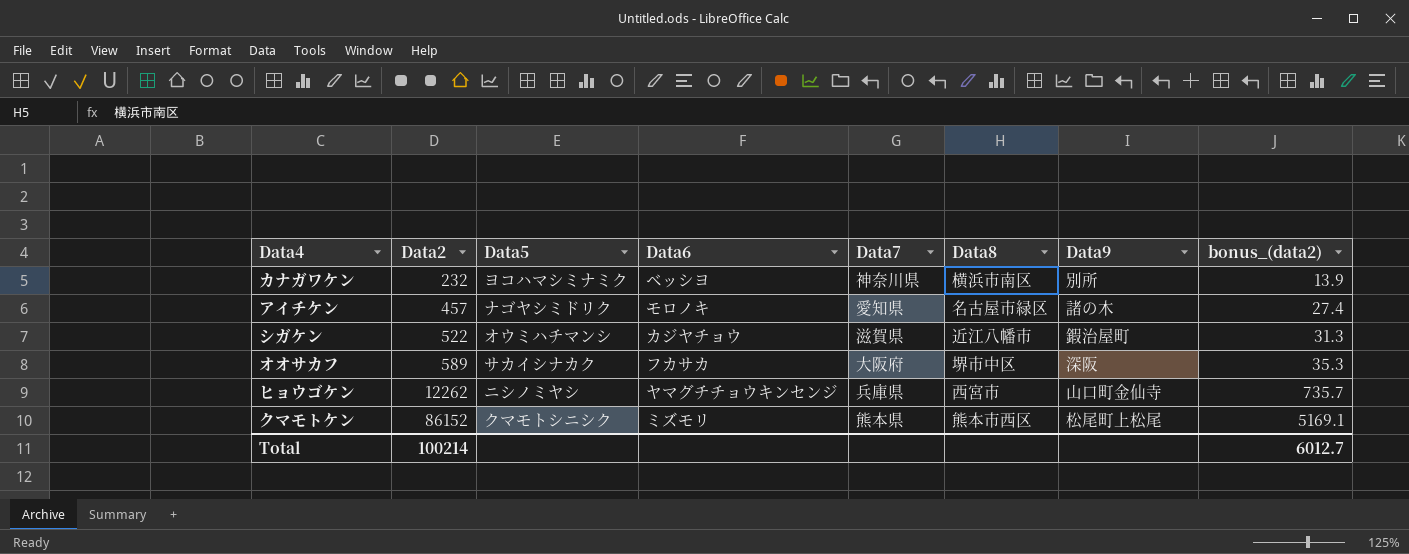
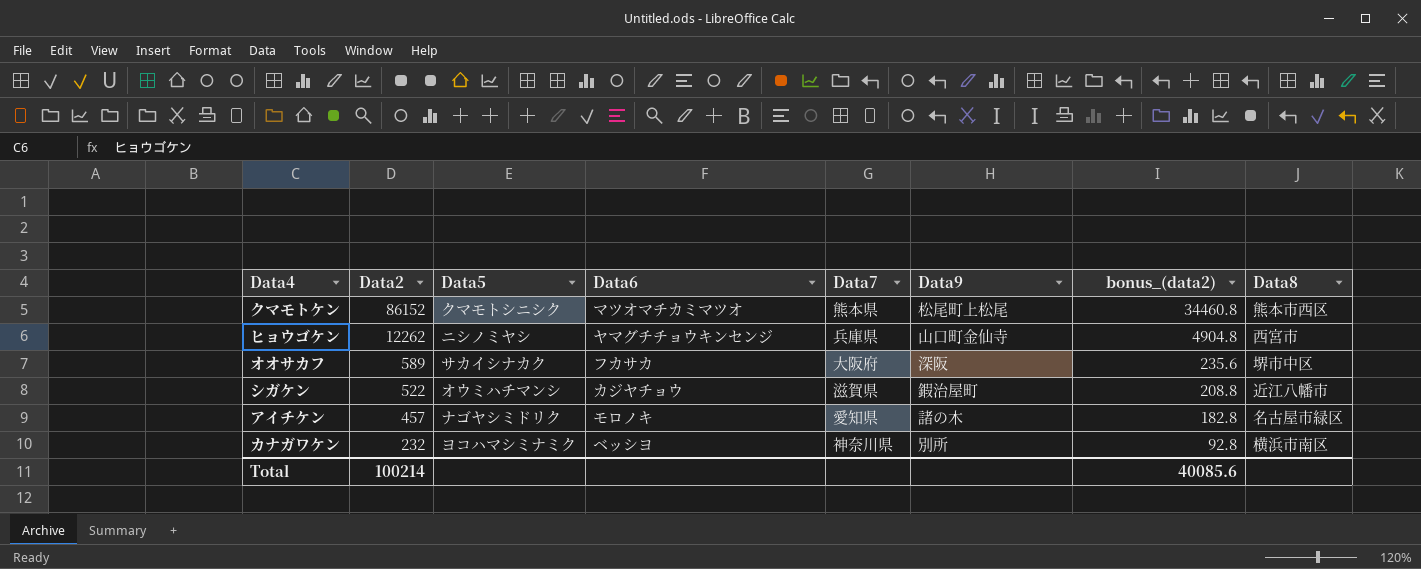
row order: Data2 ascending -> Data2 descending
column bonus_(data2) | formula: [Data2] * 0.06 -> [Data2] * 0.4
column Data8 | position: 6 -> 8
クマモトケン | Data6: ミズモリ -> マツオマチカミマツオ
Total | bonus_(data2): 6012.7 -> 40085.6

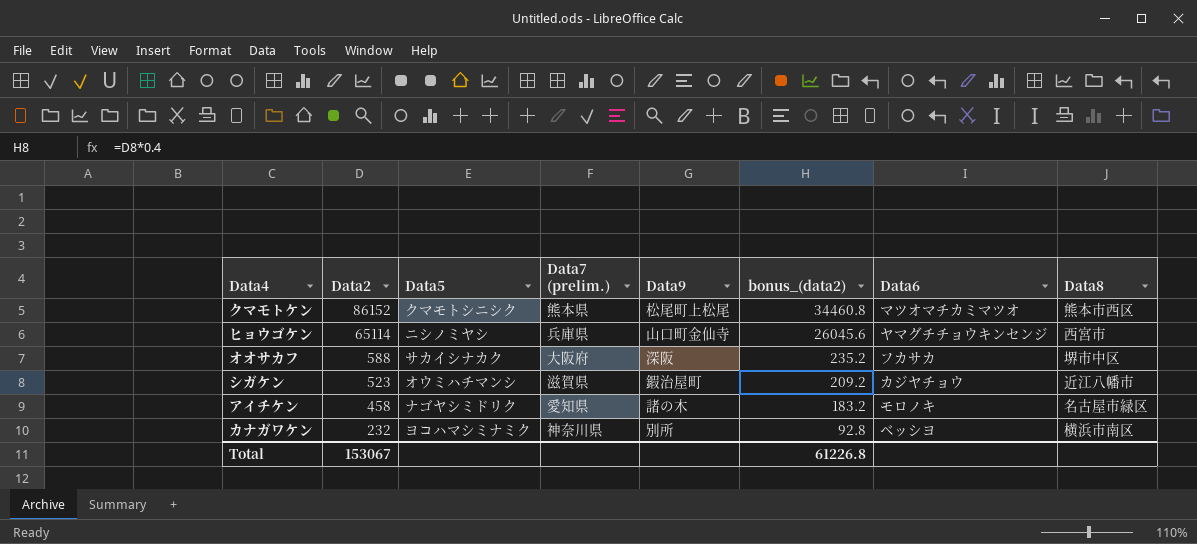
column name: Data7 -> Data7 (prelim.)
column Data6 | position: 4 -> 7
ヒョウゴケン | Data2: 12262 -> 65114
ヒョウゴケン | bonus_(data2): 4904.8 -> 26045.6
オオサカフ | Data2: 589 -> 588
オオサカフ | bonus_(data2): 235.6 -> 235.2
シガケン | Data2: 522 -> 523
シガケン | bonus_(data2): 208.8 -> 209.2
アイチケン | Data2: 457 -> 458
アイチケン | bonus_(data2): 182.8 -> 183.2
Total | Data2: 100214 -> 153067
Total | bonus_(data2): 40085.6 -> 61226.8

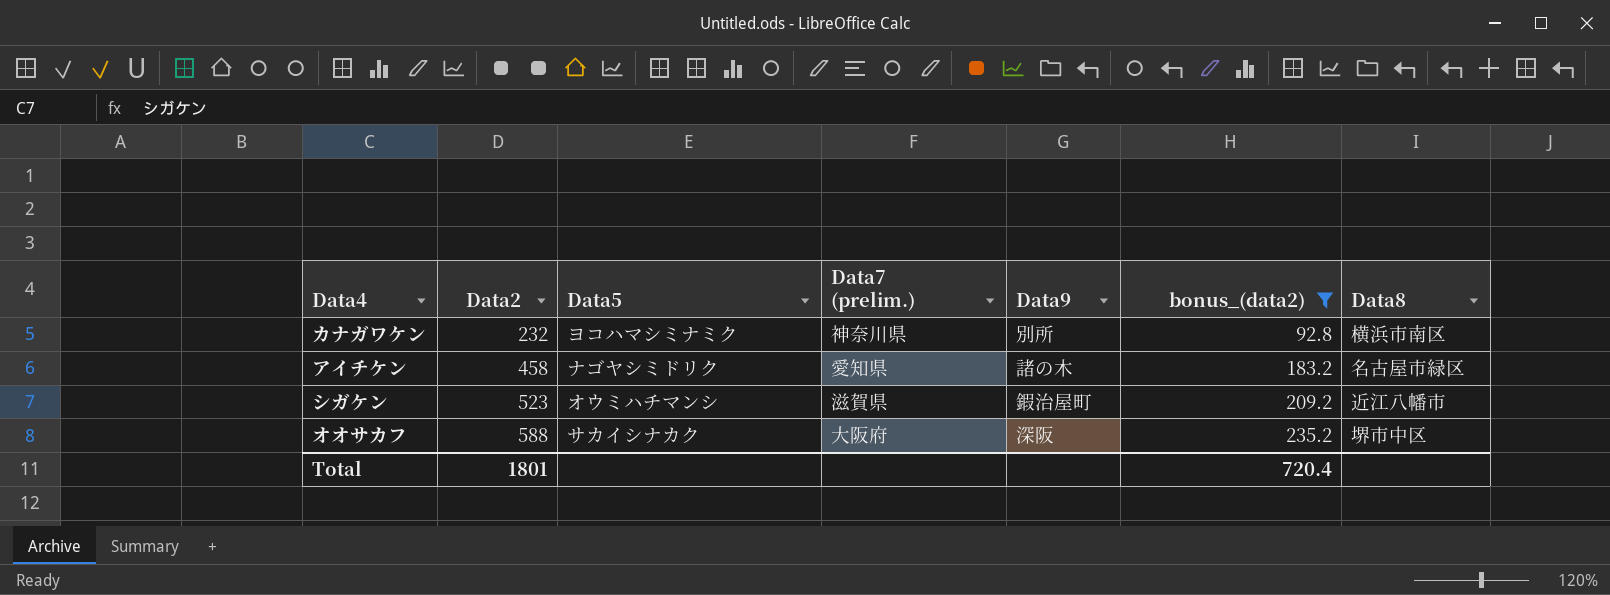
filter: none -> bonus_(data2) <= 235.2
row order: Data2 descending -> Data2 ascending
column Data6 | position: 7 -> none
Total | Data2: 153067 -> 1801
Total | bonus_(data2): 61226.8 -> 720.4

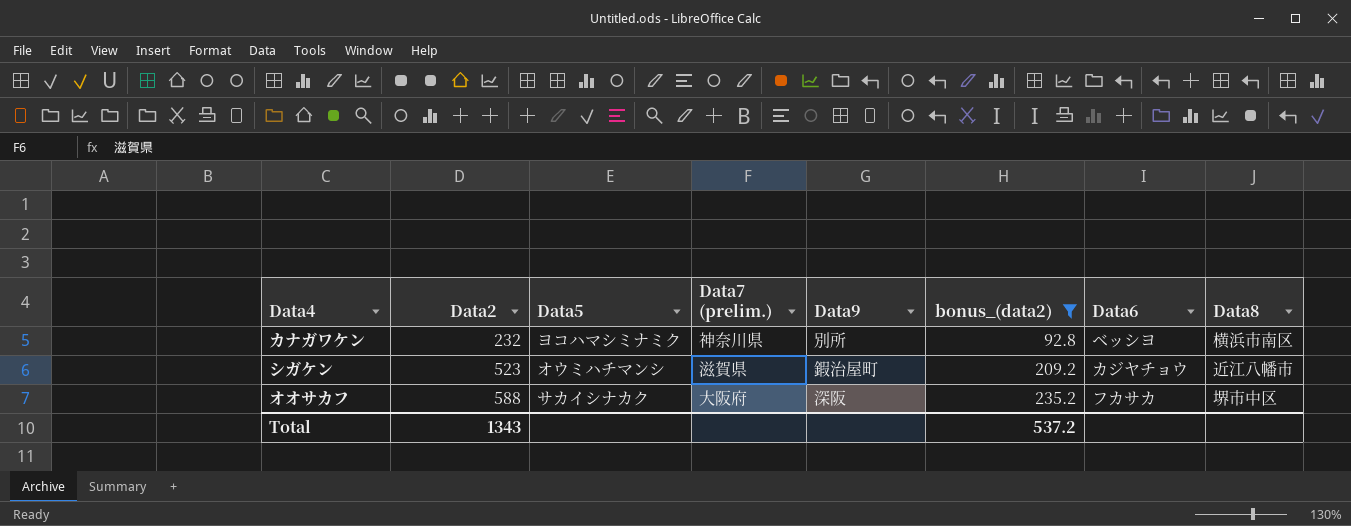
column Data6 | position: none -> 7
row アイチケン: 458 | ナゴヤシミドリク | 愛知県 | 諸の木 | 183.2 | 名古屋市緑区 -> none
Total | Data2: 1801 -> 1343
Total | bonus_(data2): 720.4 -> 537.2

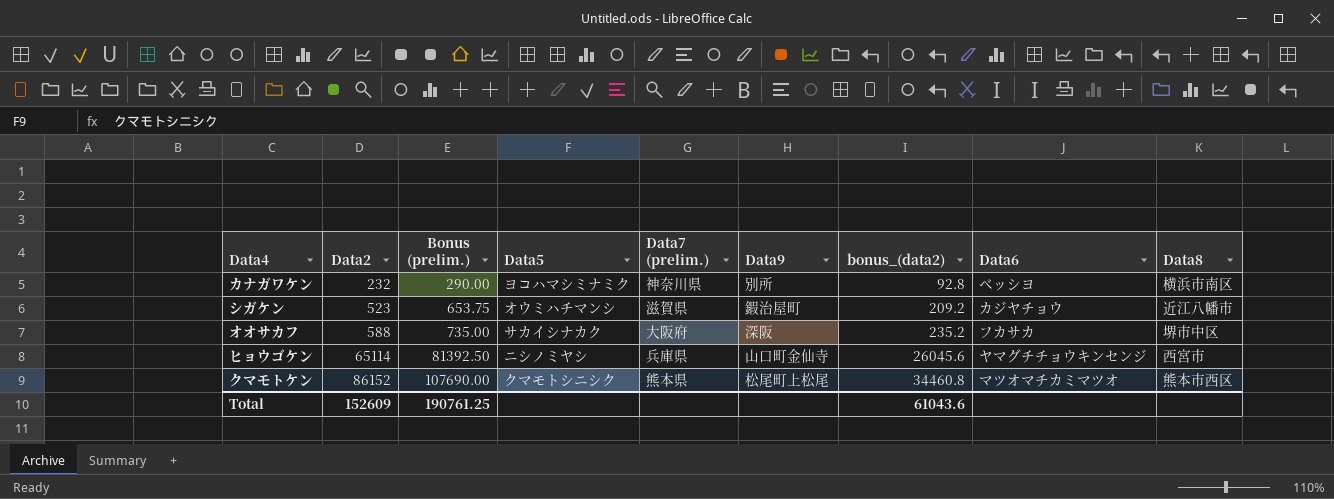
filter: bonus_(data2) <= 235.2 -> none
column Bonus (prelim.) | formula: none -> [Data2] * 1.25
Total | Data2: 1343 -> 152609
Total | bonus_(data2): 537.2 -> 61043.6

